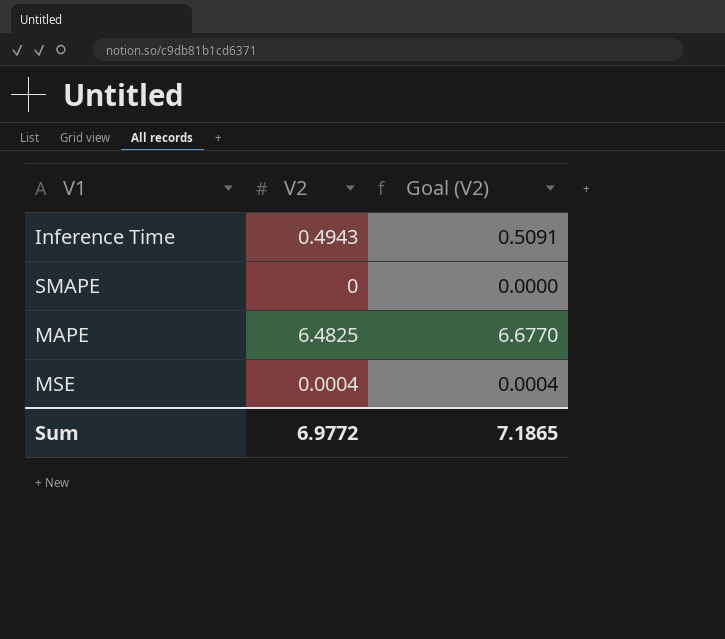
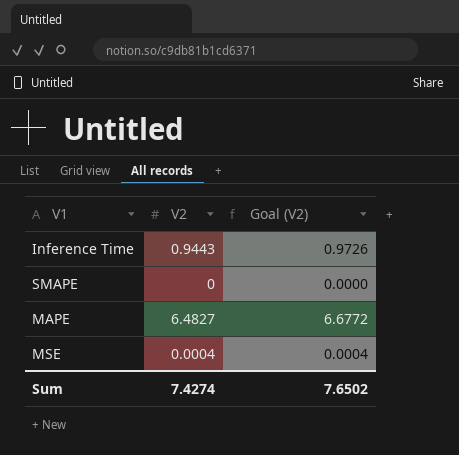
Inference Time | V2: 0.4943 -> 0.9443
Inference Time | Goal (V2): 0.5091 -> 0.9726
MAPE | V2: 6.4825 -> 6.4827
MAPE | Goal (V2): 6.6770 -> 6.6772
Sum | V2: 6.9772 -> 7.4274
Sum | Goal (V2): 7.1865 -> 7.6502

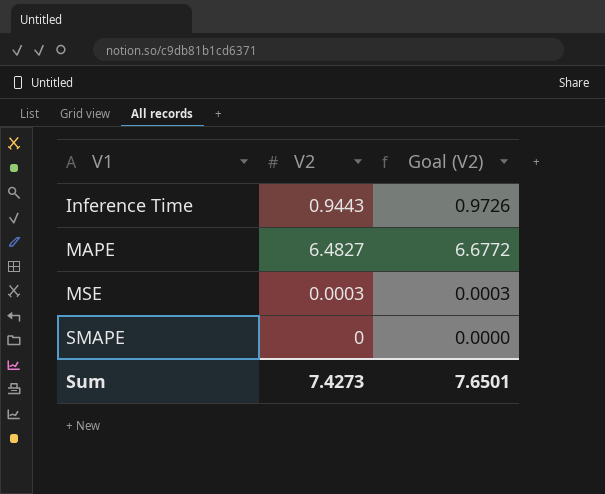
row order: none -> V1 ascending
MSE | V2: 0.0004 -> 0.0003
MSE | Goal (V2): 0.0004 -> 0.0003
Sum | V2: 7.4274 -> 7.4273
Sum | Goal (V2): 7.6502 -> 7.6501

